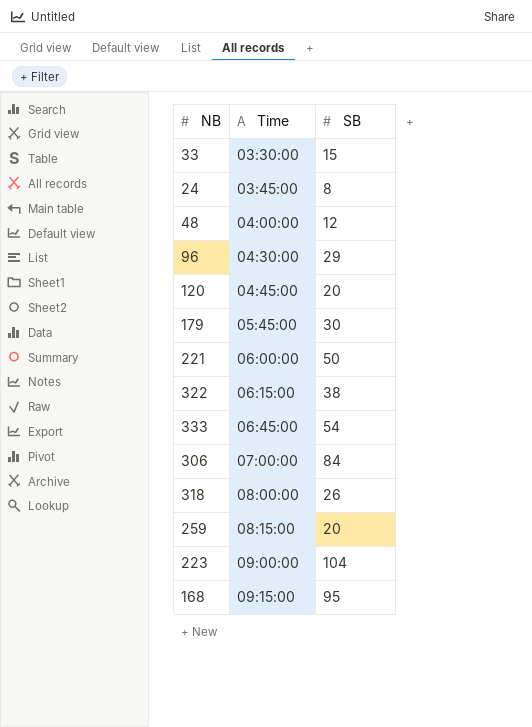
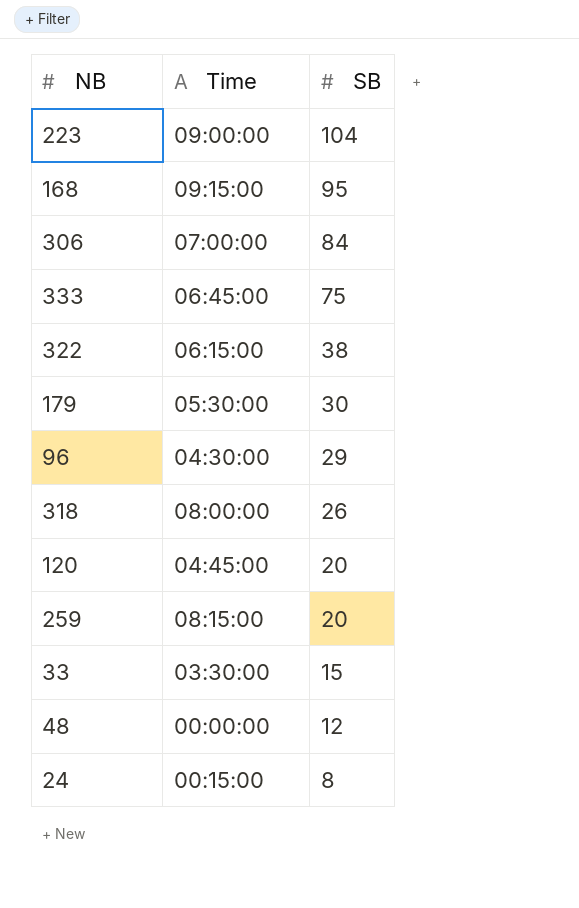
row order: Time ascending -> SB descending
row 221: 06:00:00 | 50 -> none
333 | SB: 54 -> 75
179 | Time: 05:45:00 -> 05:30:00
48 | Time: 04:00:00 -> 00:00:00
24 | Time: 03:45:00 -> 00:15:00

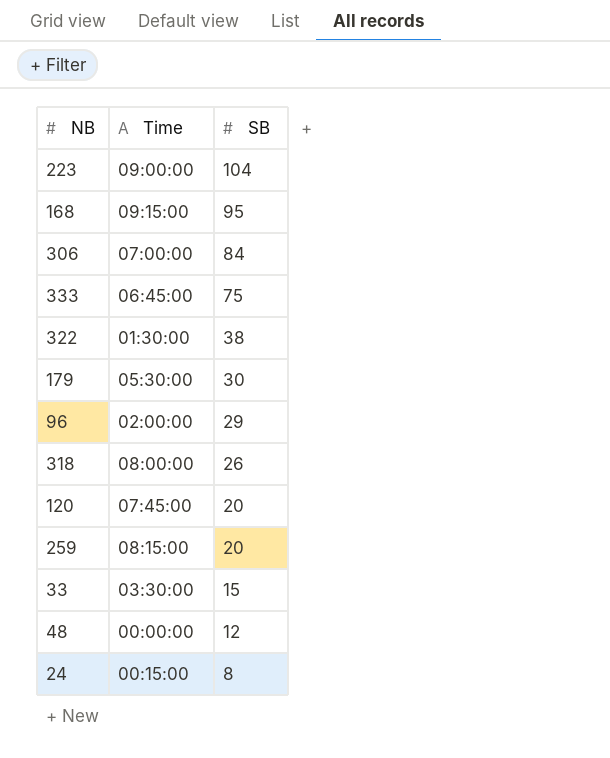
322 | Time: 06:15:00 -> 01:30:00
96 | Time: 04:30:00 -> 02:00:00
120 | Time: 04:45:00 -> 07:45:00

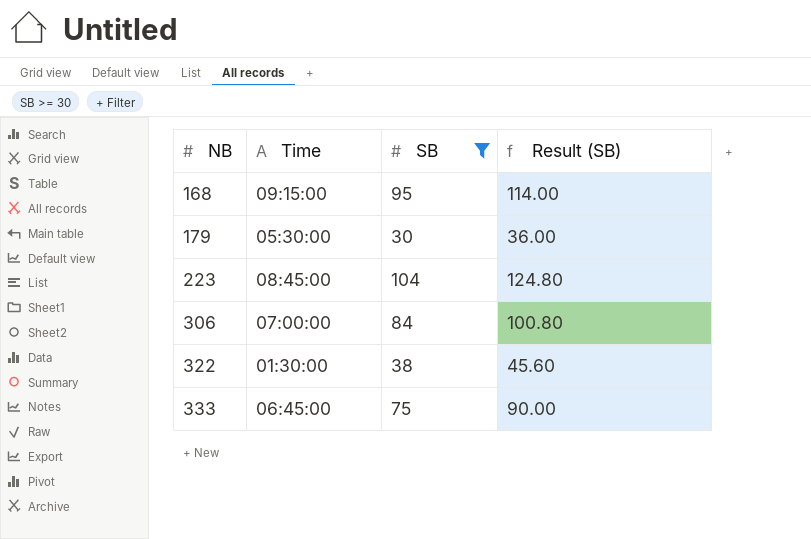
filter: none -> SB >= 30
row order: SB descending -> NB ascending
column Result (SB) | formula: none -> [SB] * 1.2
223 | Time: 09:00:00 -> 08:45:00

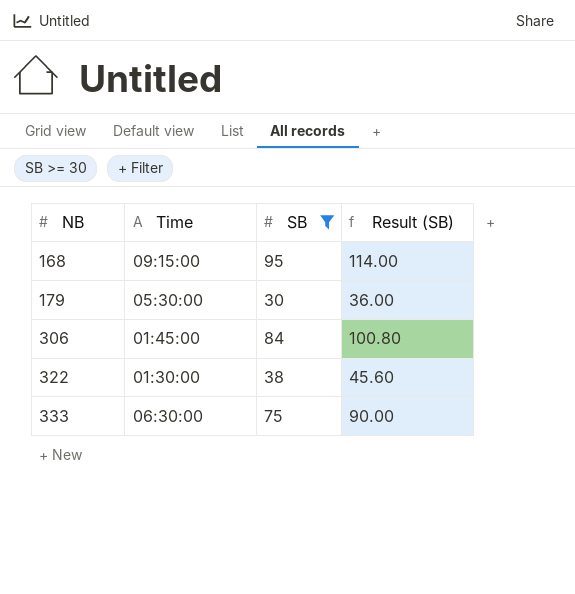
row 223: 08:45:00 | 104 | 124.80 -> none
306 | Time: 07:00:00 -> 01:45:00
333 | Time: 06:45:00 -> 06:30:00

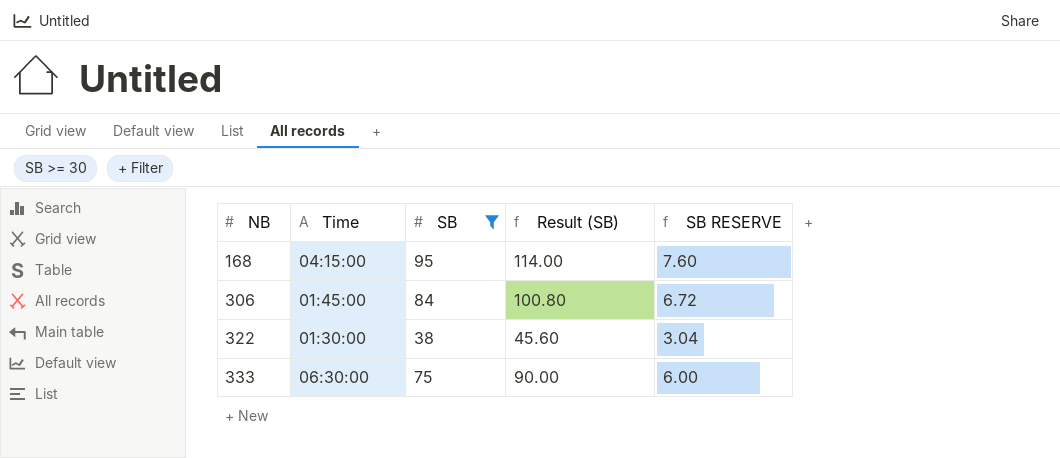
column SB RESERVE | formula: none -> [SB] * 0.08
row 179: 05:30:00 | 30 | 36.00 -> none
168 | Time: 09:15:00 -> 04:15:00

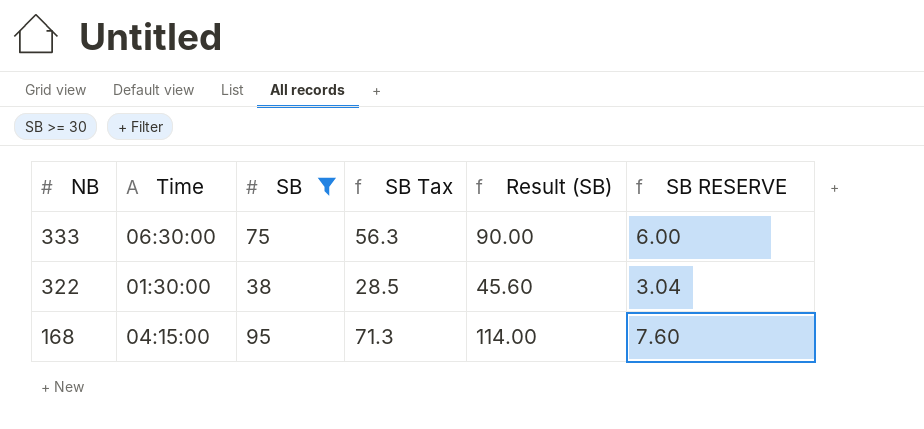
row order: NB ascending -> NB descending
column SB Tax | formula: none -> [SB] * 0.75
row 306: 01:45:00 | 84 | 100.80 | 6.72 -> none

